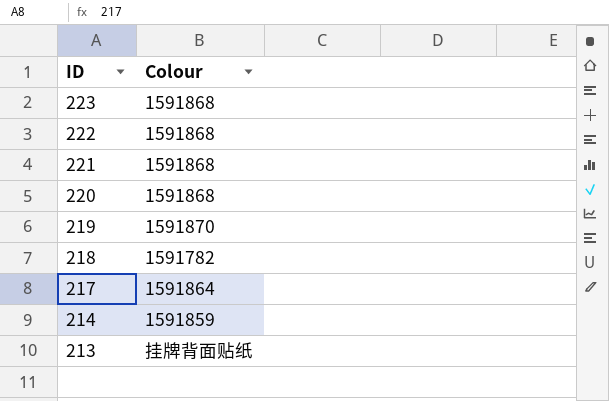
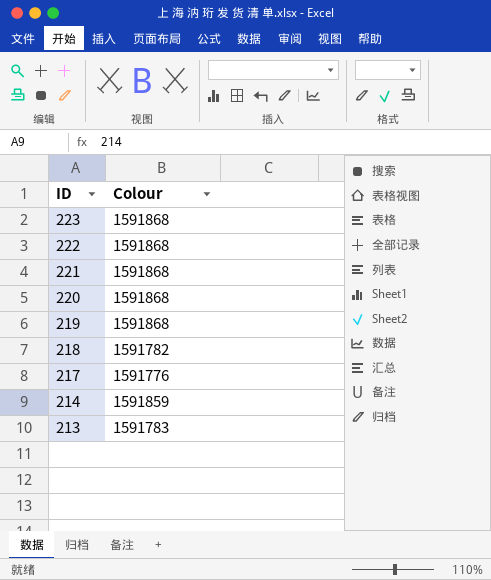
219 | Colour: 1591870 -> 1591868
217 | Colour: 1591864 -> 1591776
213 | Colour: 挂牌背面贴纸 -> 1591783

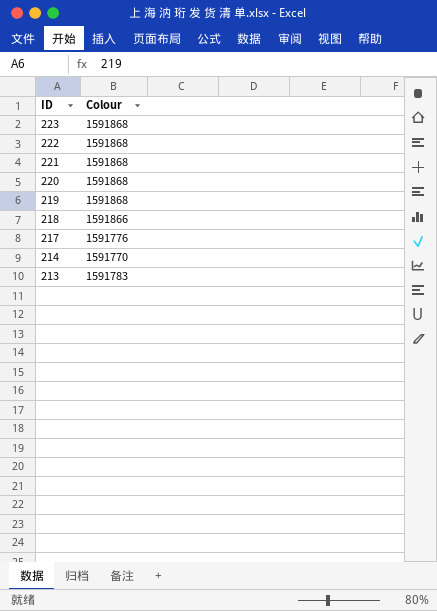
218 | Colour: 1591782 -> 1591866
214 | Colour: 1591859 -> 1591770

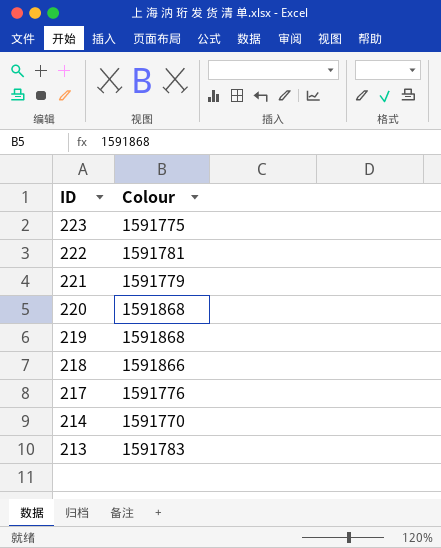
223 | Colour: 1591868 -> 1591775
222 | Colour: 1591868 -> 1591781
221 | Colour: 1591868 -> 1591779

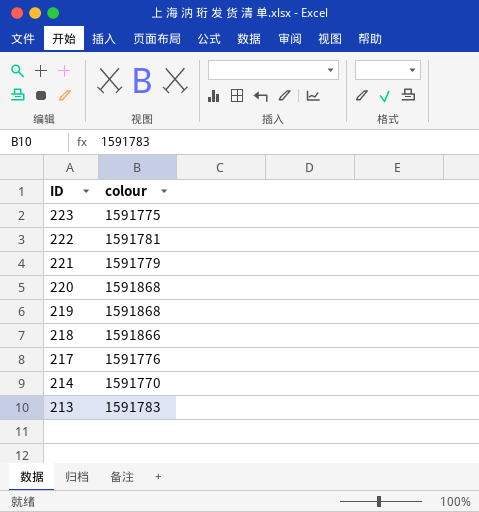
column name: Colour -> colour

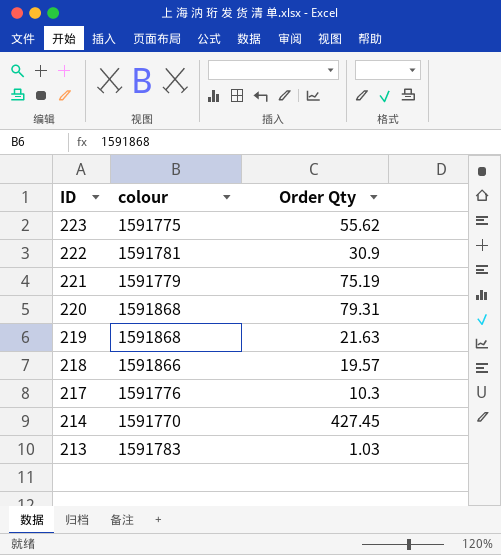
column Order Qty | position: none -> 3

